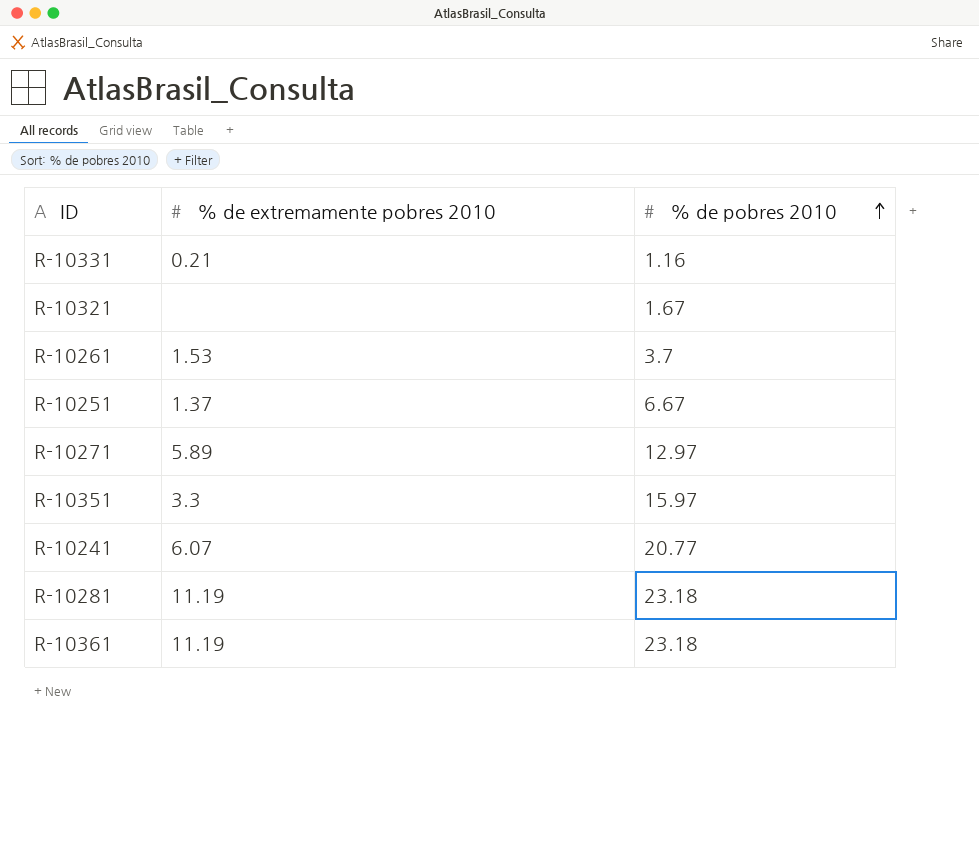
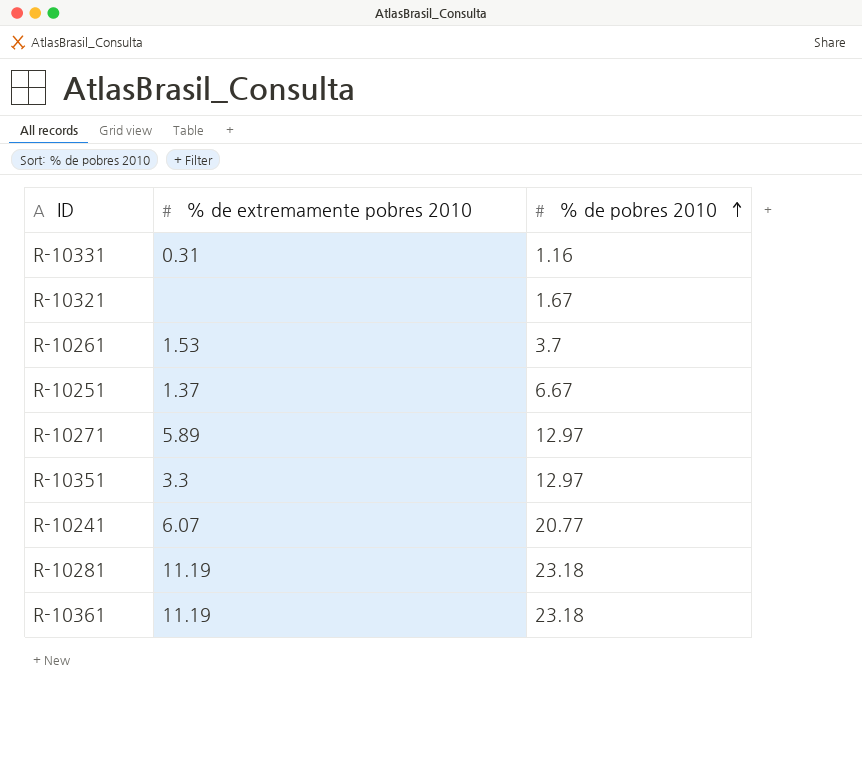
R-10331 | % de extremamente pobres 2010: 0.21 -> 0.31
R-10351 | % de pobres 2010: 15.97 -> 12.97

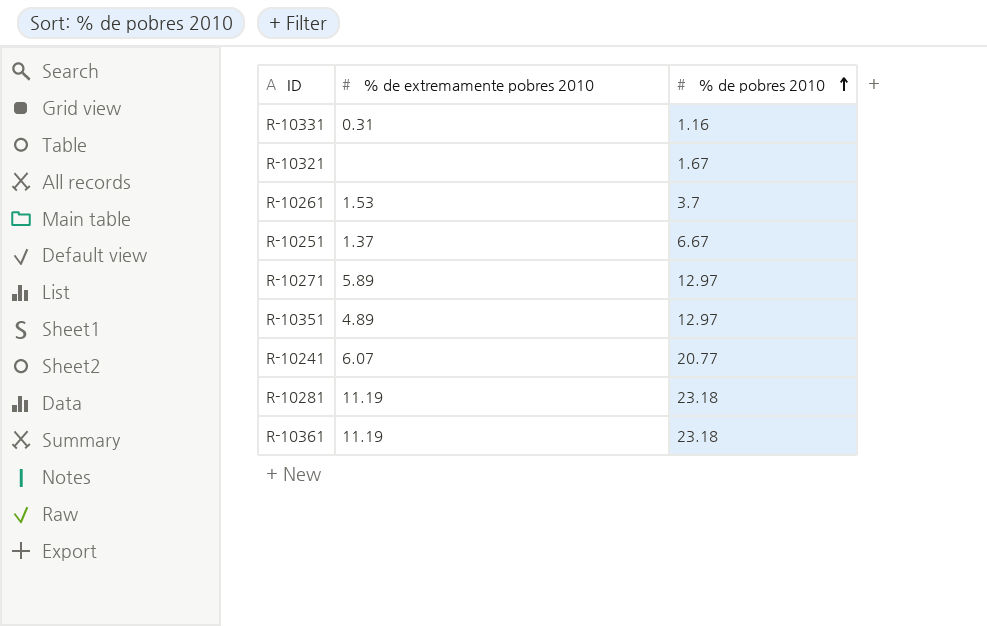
R-10351 | % de extremamente pobres 2010: 3.3 -> 4.89

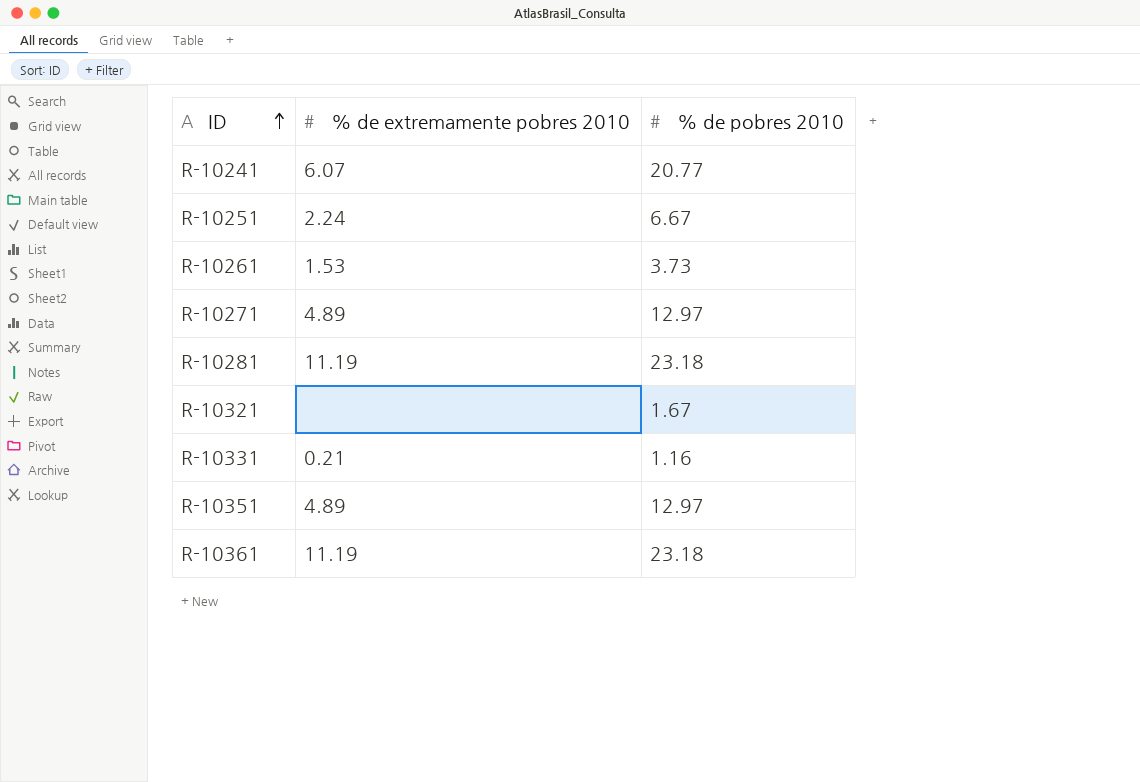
row order: % de pobres 2010 ascending -> ID ascending
R-10251 | % de extremamente pobres 2010: 1.37 -> 2.24
R-10261 | % de pobres 2010: 3.7 -> 3.73
R-10271 | % de extremamente pobres 2010: 5.89 -> 4.89
R-10331 | % de extremamente pobres 2010: 0.31 -> 0.21

